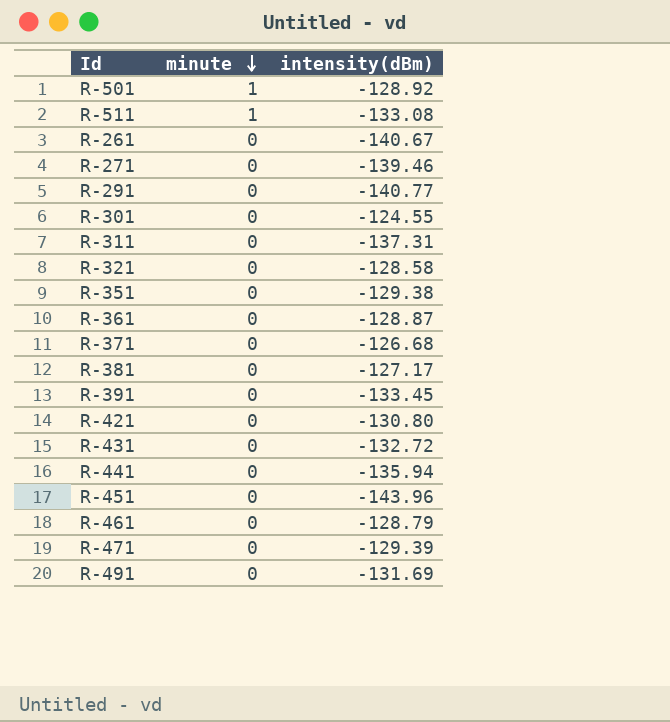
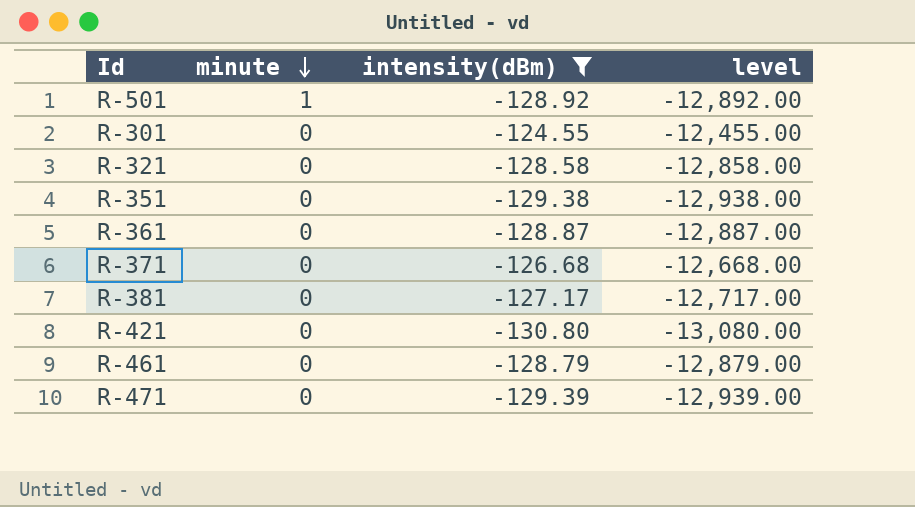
filter: none -> intensity(dBm) >= -130.80
column level | formula: none -> [intensity(dBm)] * 100

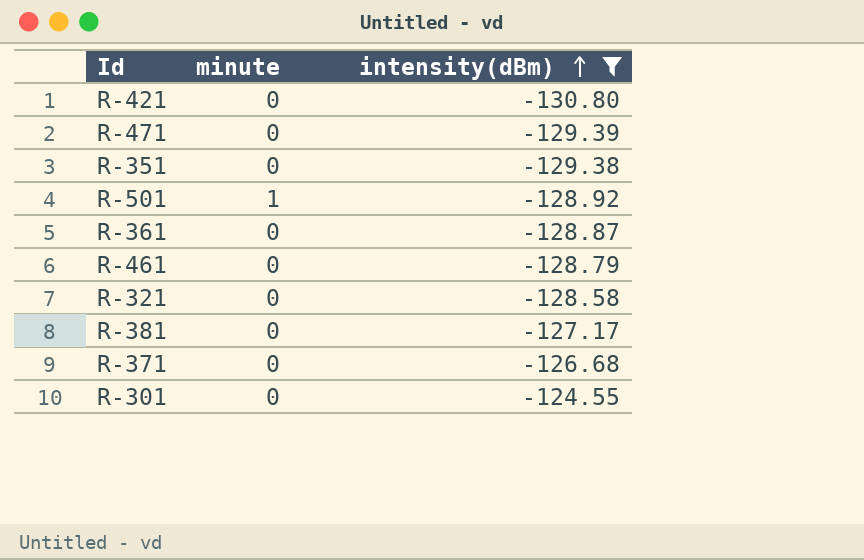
row order: minute descending -> intensity(dBm) ascending
column level | formula: [intensity(dBm)] * 100 -> none

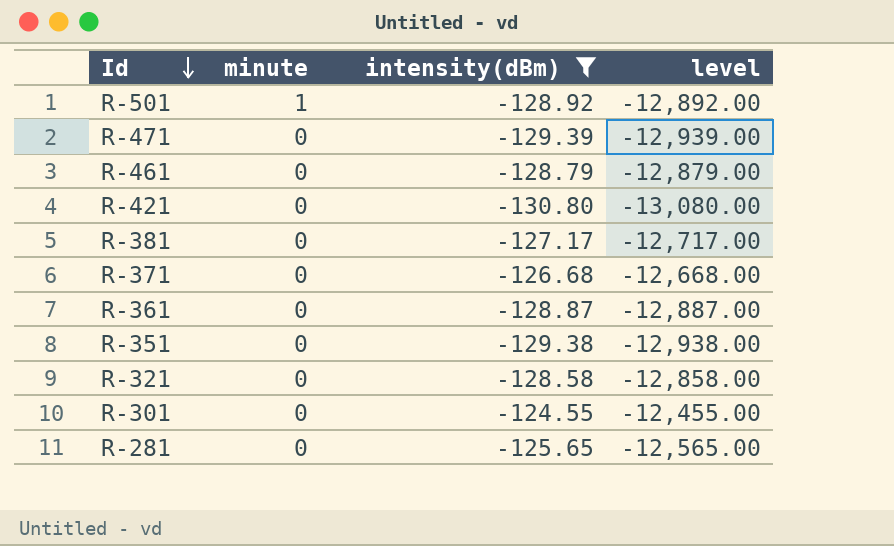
row order: intensity(dBm) ascending -> Id descending
column level | formula: none -> [intensity(dBm)] * 100
row R-281: none -> 0 | -125.65 | -12,565.00

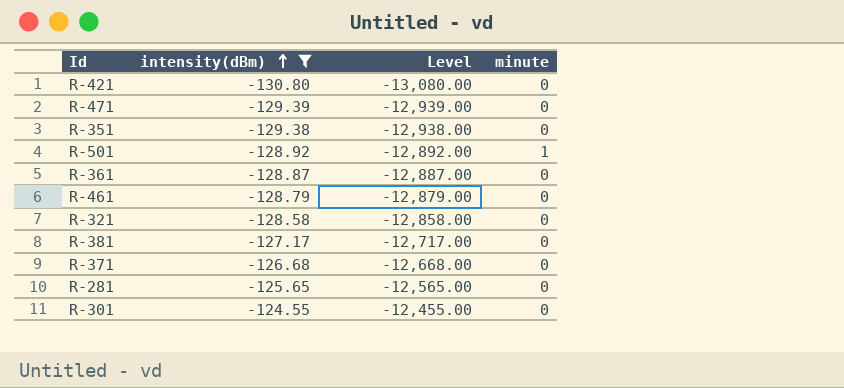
row order: Id descending -> intensity(dBm) ascending
column name: level -> Level
column minute | position: 2 -> 4

